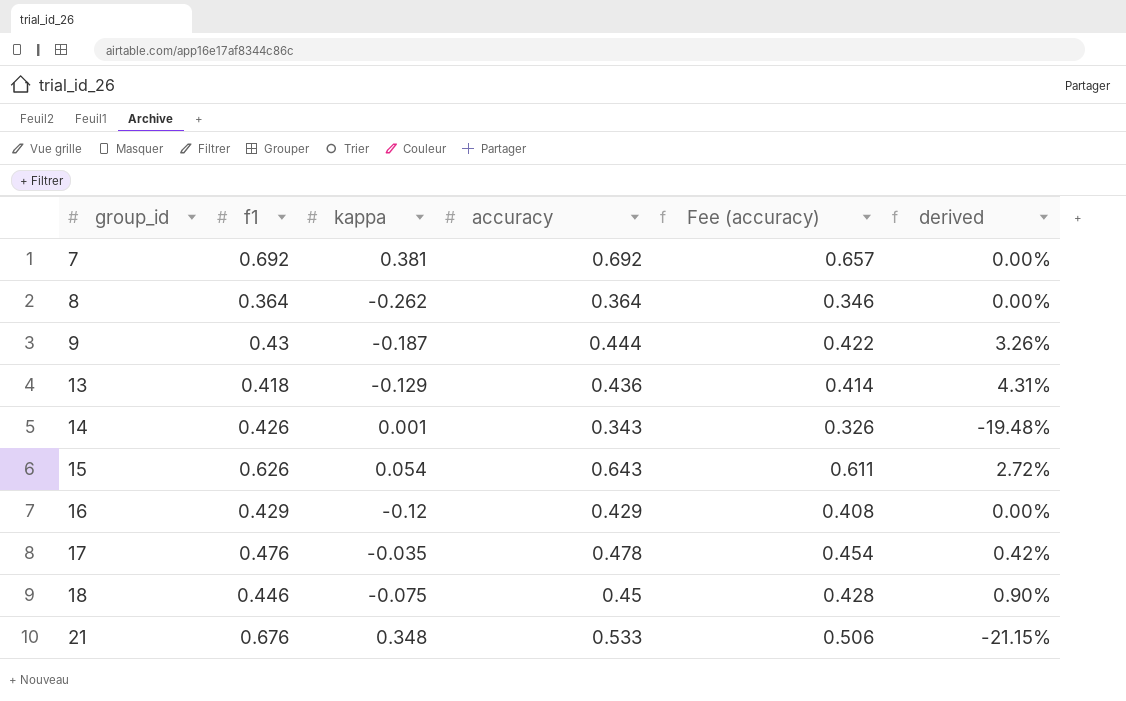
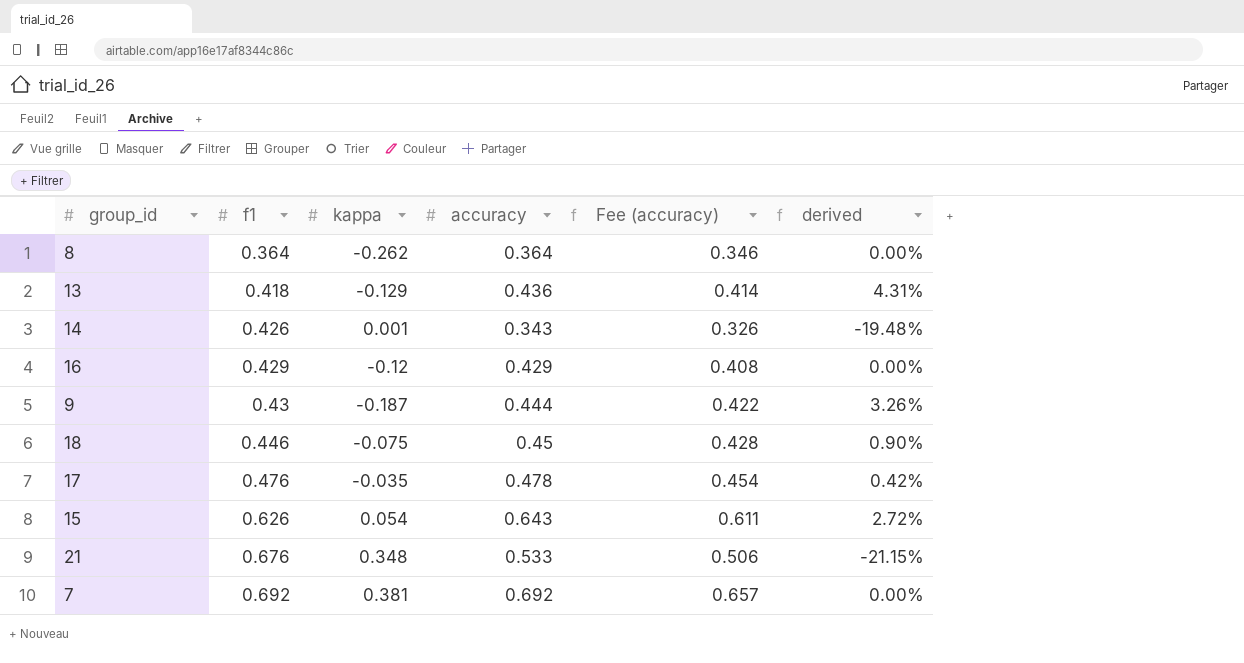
row order: group_id ascending -> f1 ascending

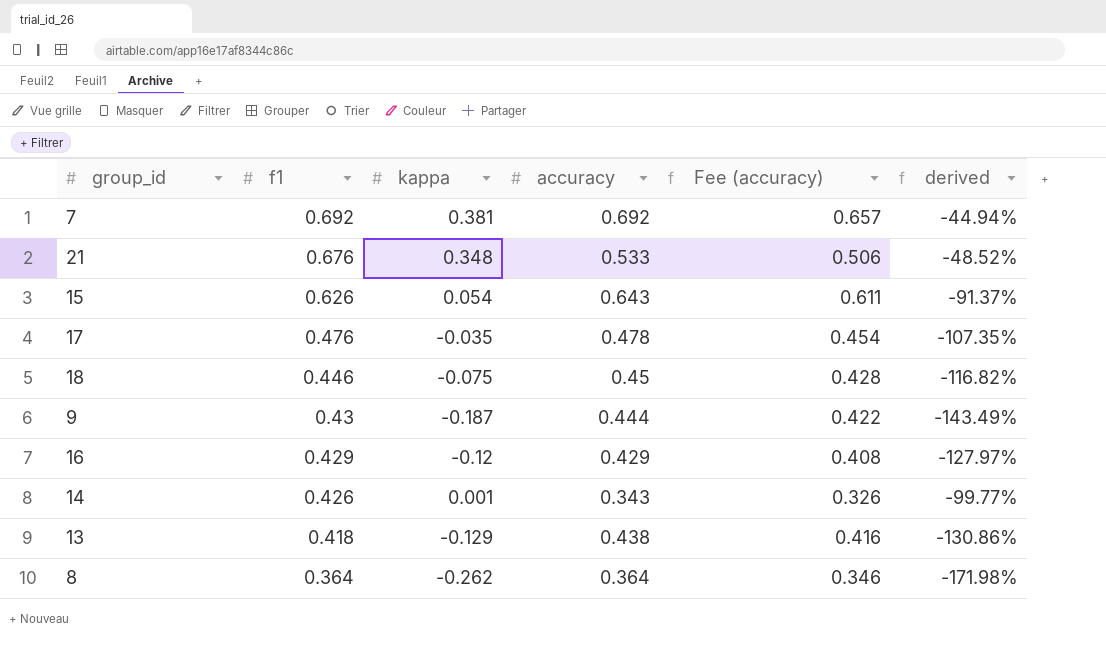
row order: f1 ascending -> f1 descending
column derived | formula: ([accuracy] - [f1]) / [f1] -> ([kappa] - [f1]) / [f1]
13 | accuracy: 0.436 -> 0.438
13 | Fee (accuracy): 0.414 -> 0.416

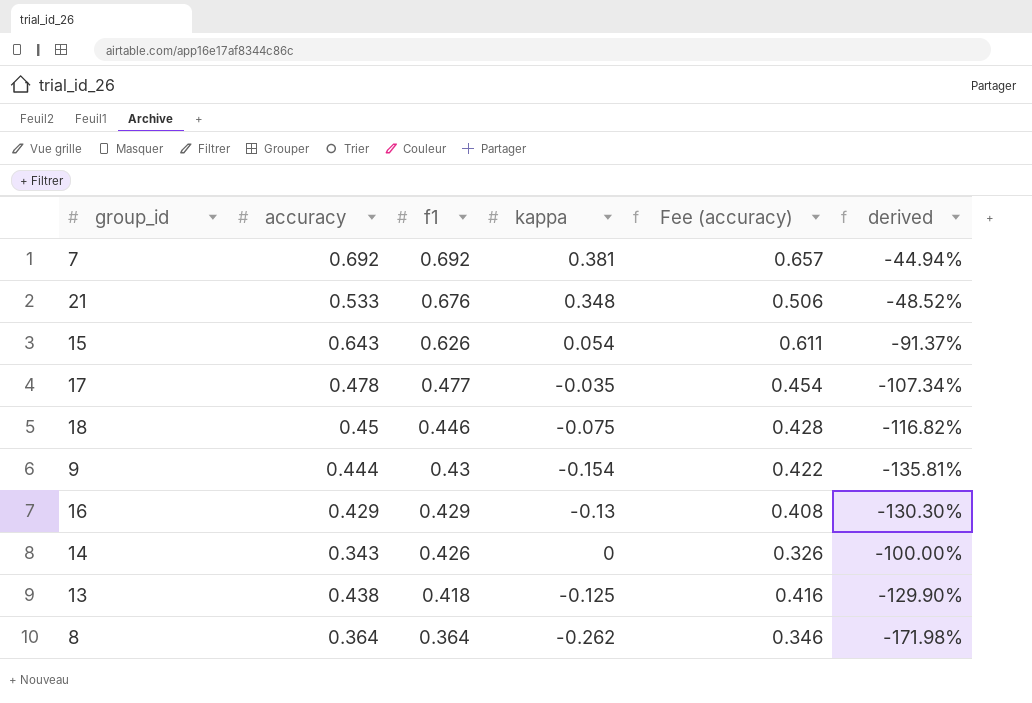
column accuracy | position: 4 -> 2
17 | f1: 0.476 -> 0.477
17 | derived: -107.35% -> -107.34%
9 | kappa: -0.187 -> -0.154
9 | derived: -143.49% -> -135.81%
16 | kappa: -0.12 -> -0.13
16 | derived: -127.97% -> -130.30%
14 | kappa: 0.001 -> 0
14 | derived: -99.77% -> -100.00%
13 | kappa: -0.129 -> -0.125
13 | derived: -130.86% -> -129.90%

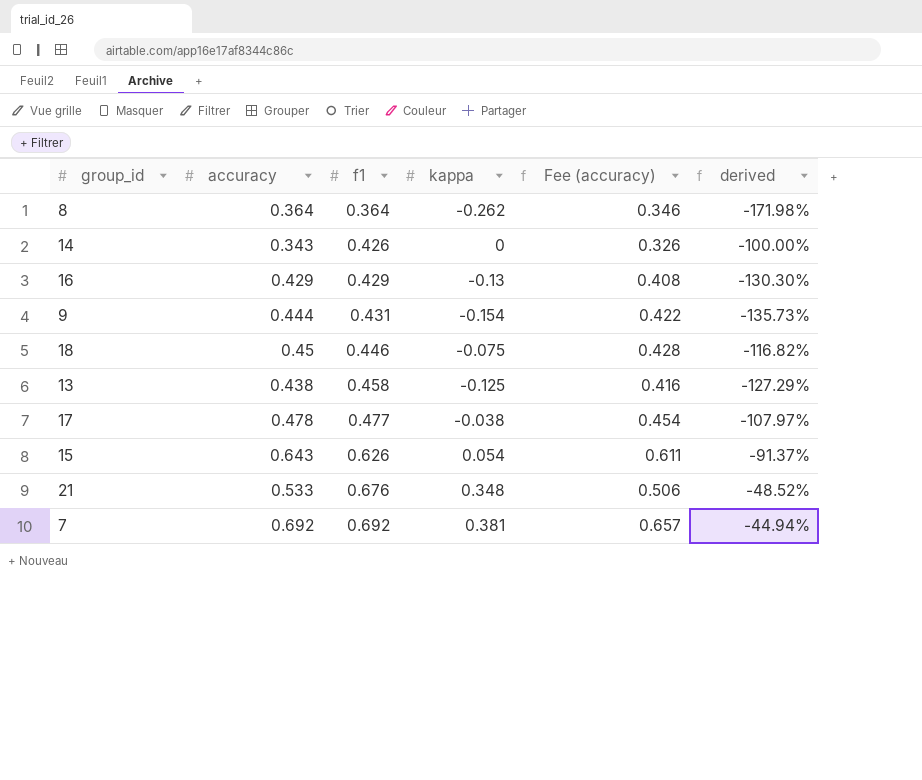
row order: f1 descending -> f1 ascending
9 | f1: 0.43 -> 0.431
9 | derived: -135.81% -> -135.73%
13 | f1: 0.418 -> 0.458
13 | derived: -129.90% -> -127.29%
17 | kappa: -0.035 -> -0.038
17 | derived: -107.34% -> -107.97%

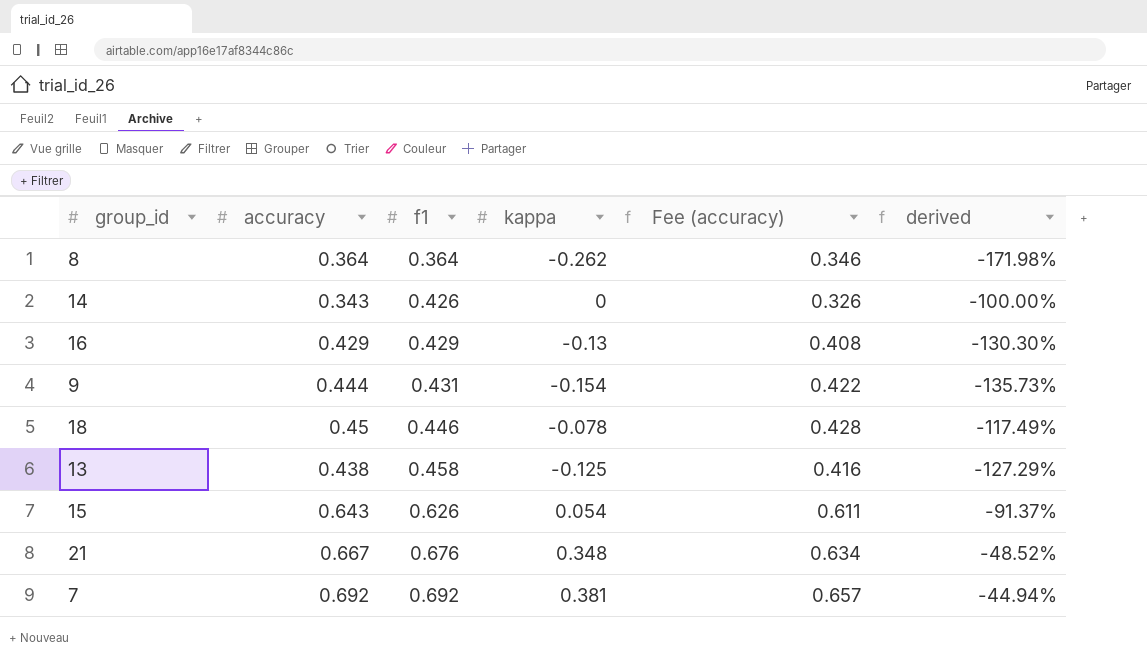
row 17: 0.478 | 0.477 | -0.038 | 0.454 | -107.97% -> none
18 | kappa: -0.075 -> -0.078
18 | derived: -116.82% -> -117.49%
21 | accuracy: 0.533 -> 0.667
21 | Fee (accuracy): 0.506 -> 0.634

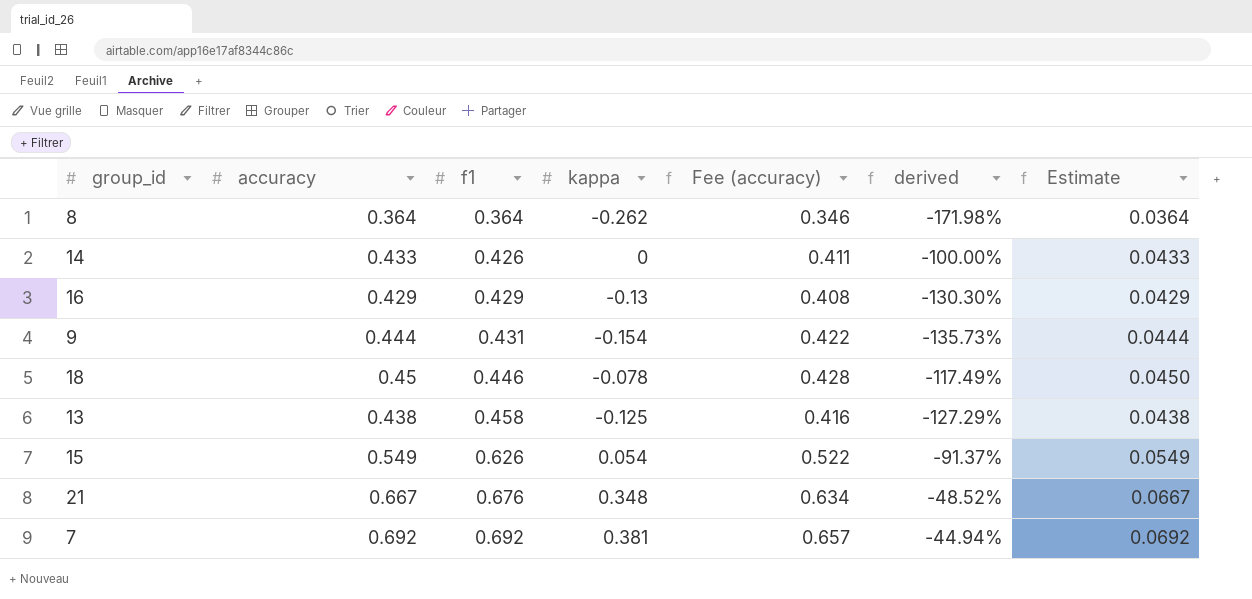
column Estimate | formula: none -> [accuracy] * 0.1
14 | accuracy: 0.343 -> 0.433
14 | Fee (accuracy): 0.326 -> 0.411
15 | accuracy: 0.643 -> 0.549
15 | Fee (accuracy): 0.611 -> 0.522

